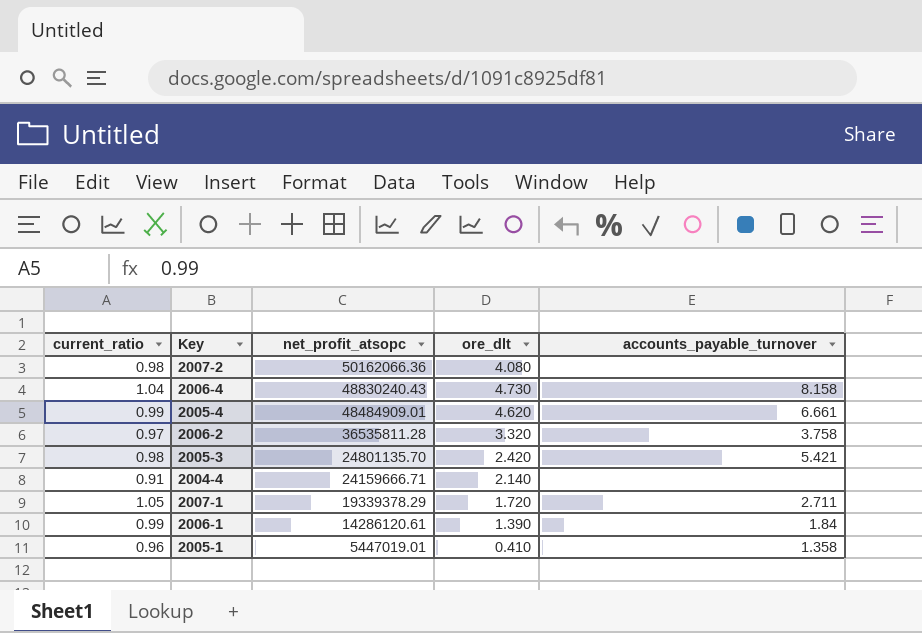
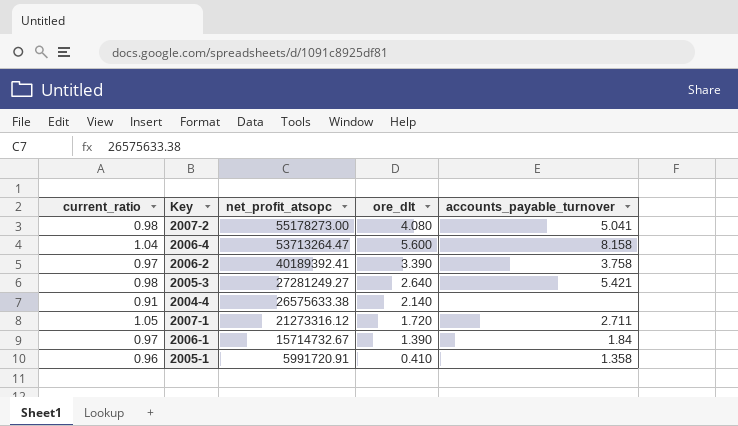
row 2005-4: 0.99 | 48484909.01 | 4.620 | 6.661 -> none
2007-2 | net_profit_atsopc: 50162066.36 -> 55178273.00
2007-2 | accounts_payable_turnover: none -> 5.041
2006-4 | net_profit_atsopc: 48830240.43 -> 53713264.47
2006-4 | ore_dlt: 4.730 -> 5.600
2006-2 | net_profit_atsopc: 36535811.28 -> 40189392.41
2006-2 | ore_dlt: 3.320 -> 3.390
2005-3 | net_profit_atsopc: 24801135.70 -> 27281249.27
2005-3 | ore_dlt: 2.420 -> 2.640
2004-4 | net_profit_atsopc: 24159666.71 -> 26575633.38
2007-1 | net_profit_atsopc: 19339378.29 -> 21273316.12
2006-1 | current_ratio: 0.99 -> 0.97
2006-1 | net_profit_atsopc: 14286120.61 -> 15714732.67
2005-1 | net_profit_atsopc: 5447019.01 -> 5991720.91

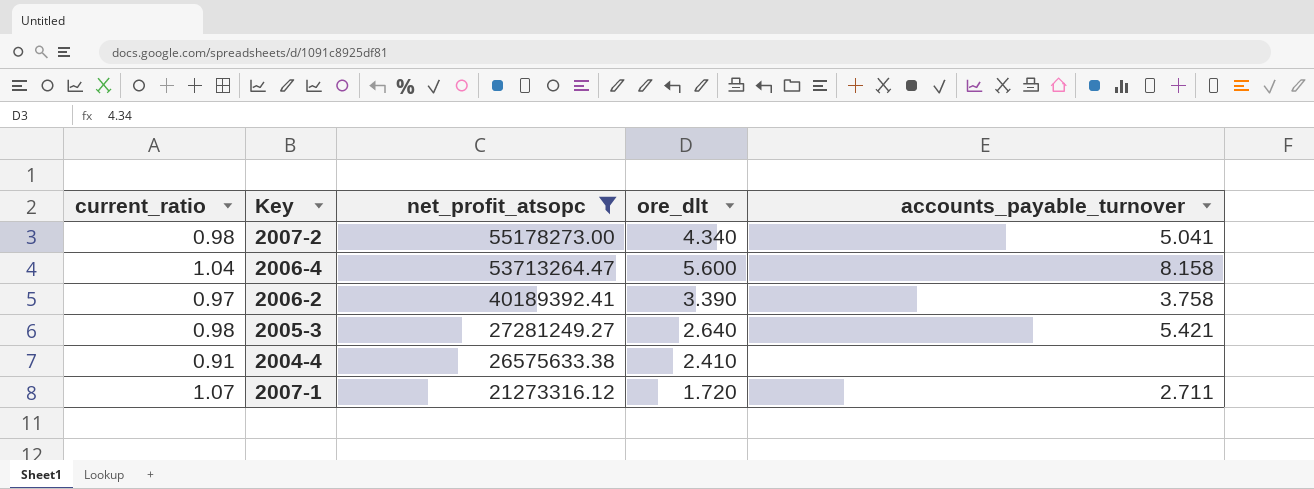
filter: none -> net_profit_atsopc >= 21273316.12
2007-2 | ore_dlt: 4.080 -> 4.340
2004-4 | ore_dlt: 2.140 -> 2.410
2007-1 | current_ratio: 1.05 -> 1.07

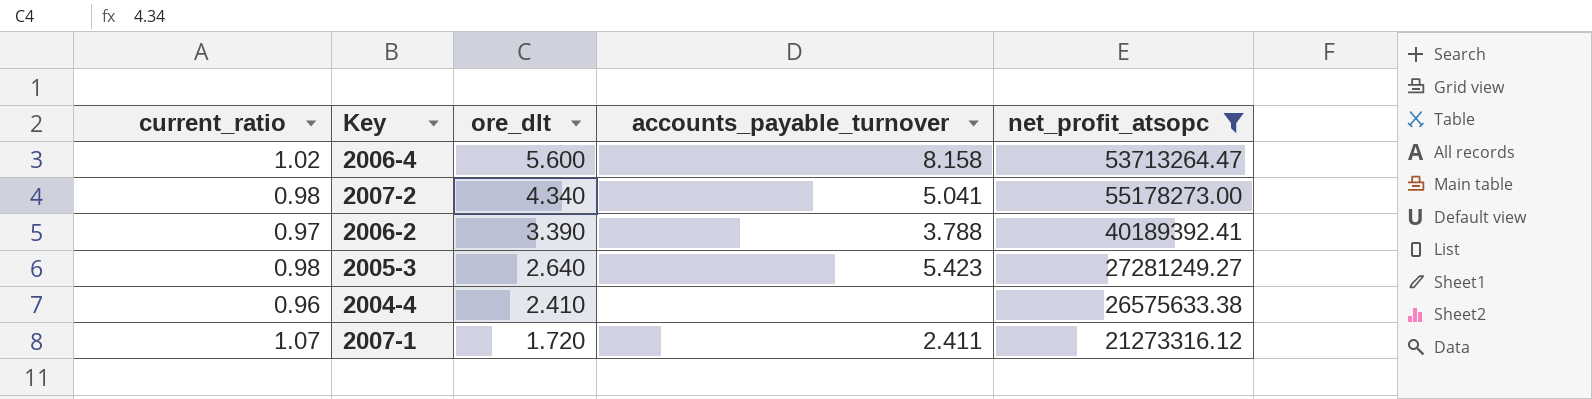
row order: net_profit_atsopc descending -> ore_dlt descending
column net_profit_atsopc | position: 3 -> 5
2006-4 | current_ratio: 1.04 -> 1.02
2006-2 | accounts_payable_turnover: 3.758 -> 3.788
2005-3 | accounts_payable_turnover: 5.421 -> 5.423
2004-4 | current_ratio: 0.91 -> 0.96
2007-1 | accounts_payable_turnover: 2.711 -> 2.411

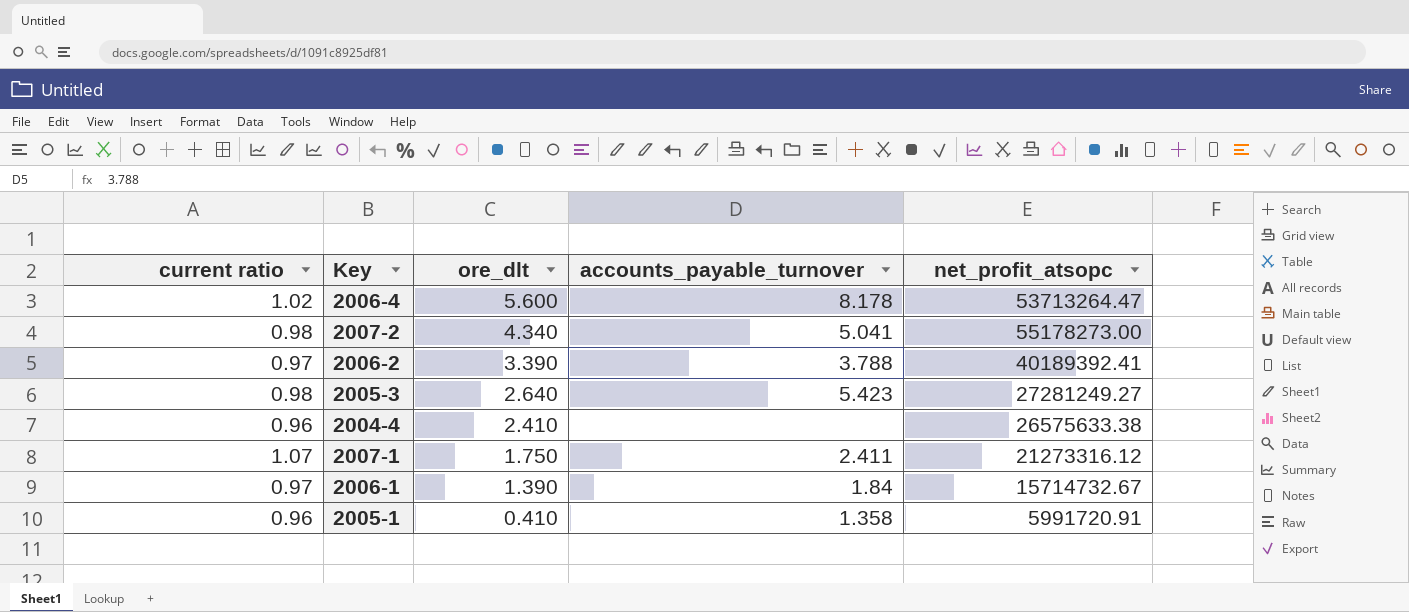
filter: net_profit_atsopc >= 21273316.12 -> none
column name: current_ratio -> current ratio
2006-4 | accounts_payable_turnover: 8.158 -> 8.178
2007-1 | ore_dlt: 1.720 -> 1.750

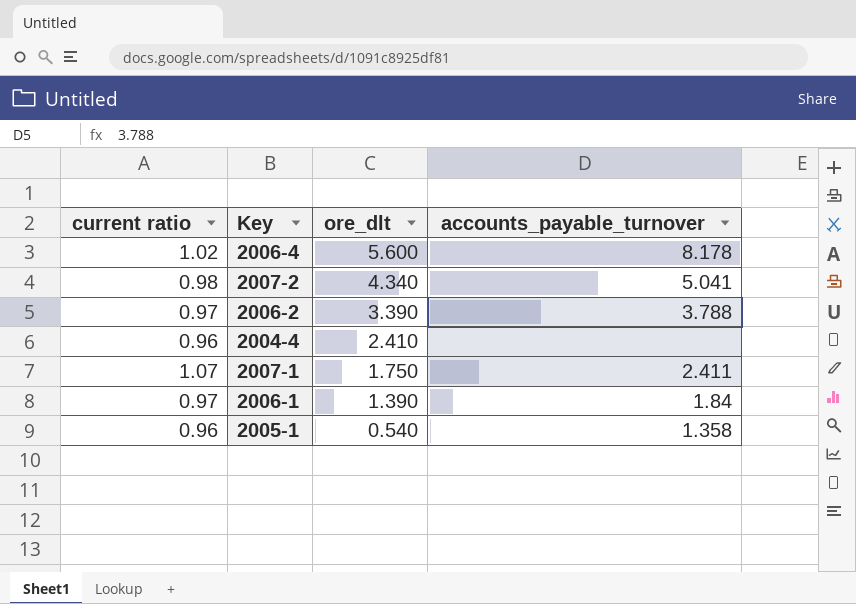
column net_profit_atsopc | position: 5 -> none
row 2005-3: 0.98 | 2.640 | 5.423 | 27281249.27 -> none
2005-1 | ore_dlt: 0.410 -> 0.540

